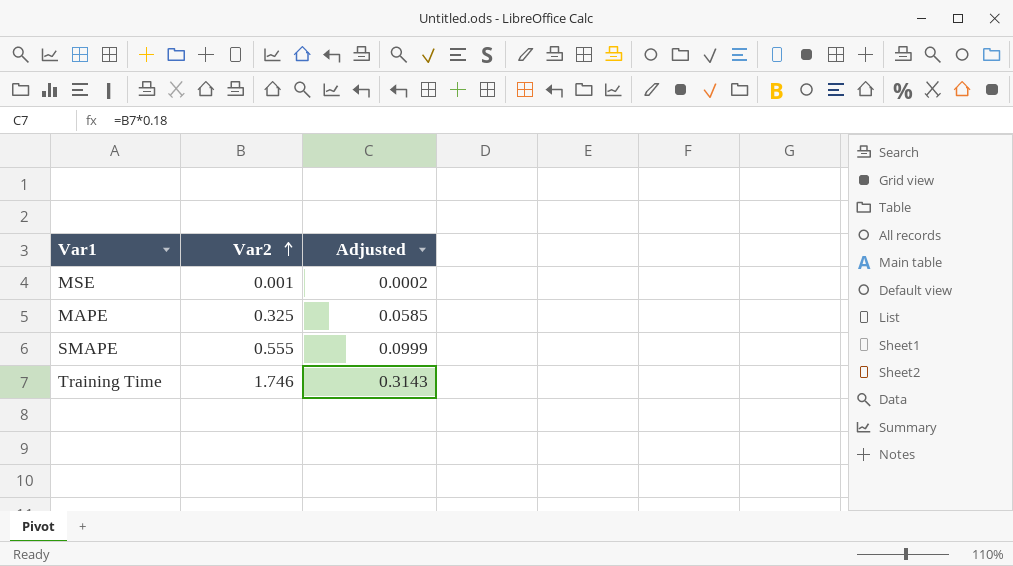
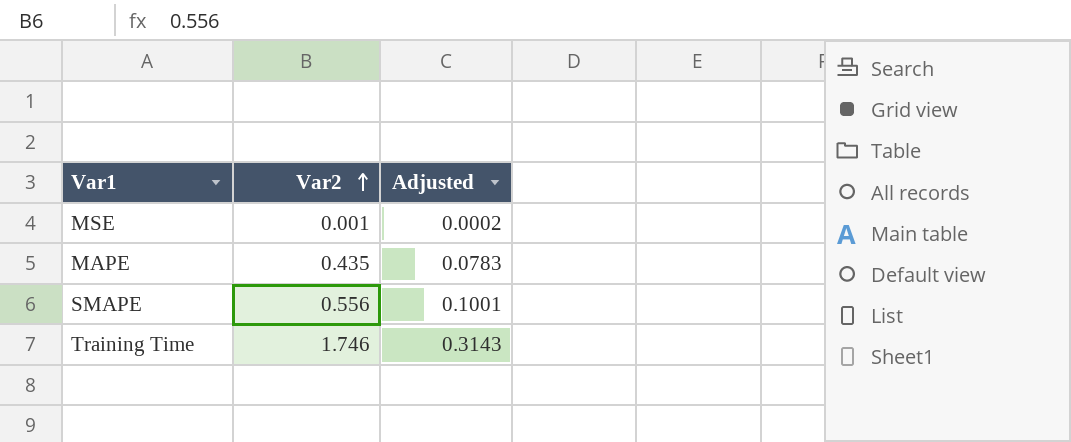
MAPE | Var2: 0.325 -> 0.435
MAPE | Adjusted: 0.0585 -> 0.0783
SMAPE | Var2: 0.555 -> 0.556
SMAPE | Adjusted: 0.0999 -> 0.1001

